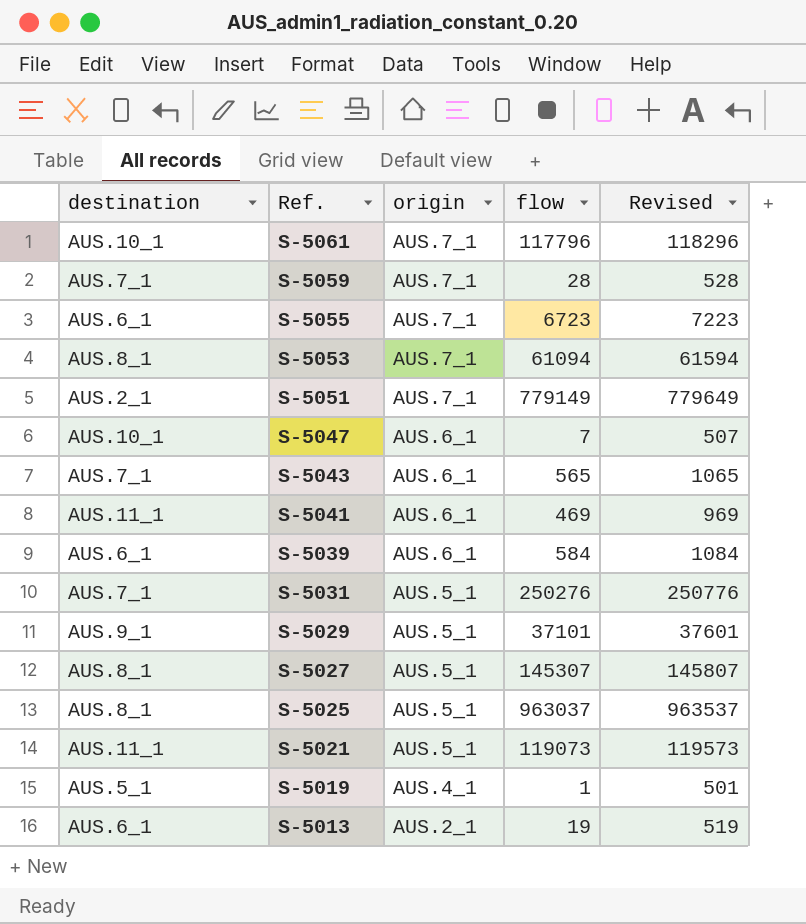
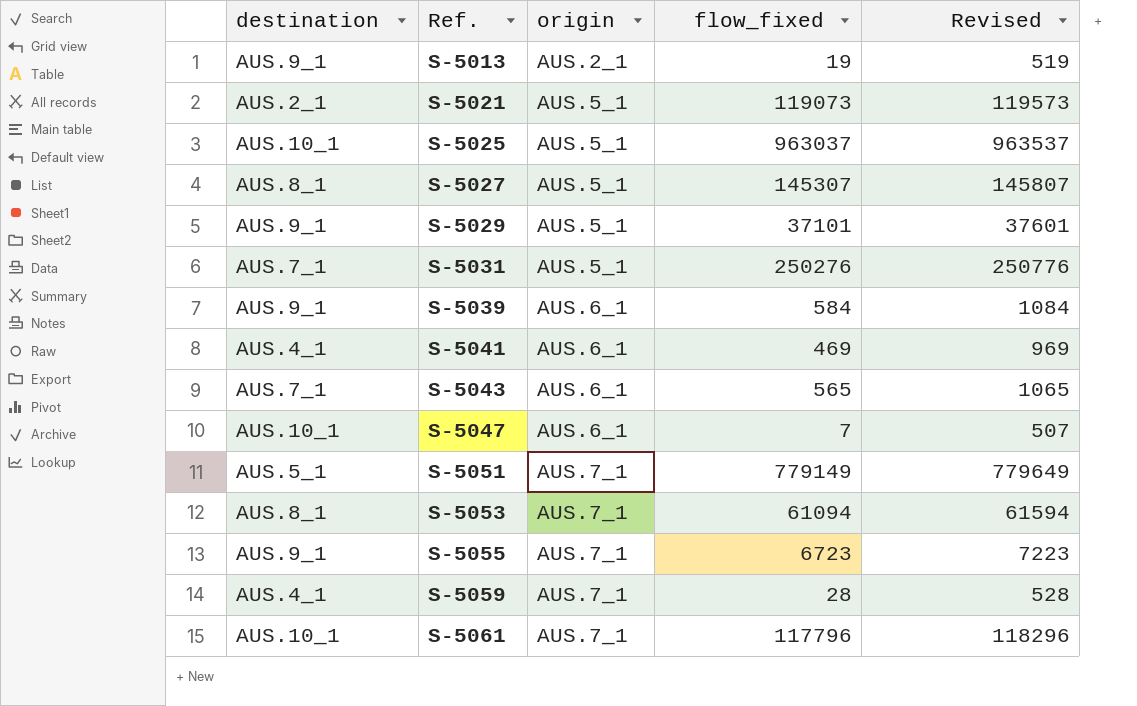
row order: Ref. descending -> Ref. ascending
column name: flow -> flow_fixed
row S-5019: AUS.5_1 | AUS.4_1 | 1 | 501 -> none
S-5013 | destination: AUS.6_1 -> AUS.9_1
S-5021 | destination: AUS.11_1 -> AUS.2_1
S-5025 | destination: AUS.8_1 -> AUS.10_1
S-5039 | destination: AUS.6_1 -> AUS.9_1
S-5041 | destination: AUS.11_1 -> AUS.4_1
S-5051 | destination: AUS.2_1 -> AUS.5_1
S-5055 | destination: AUS.6_1 -> AUS.9_1
S-5059 | destination: AUS.7_1 -> AUS.4_1

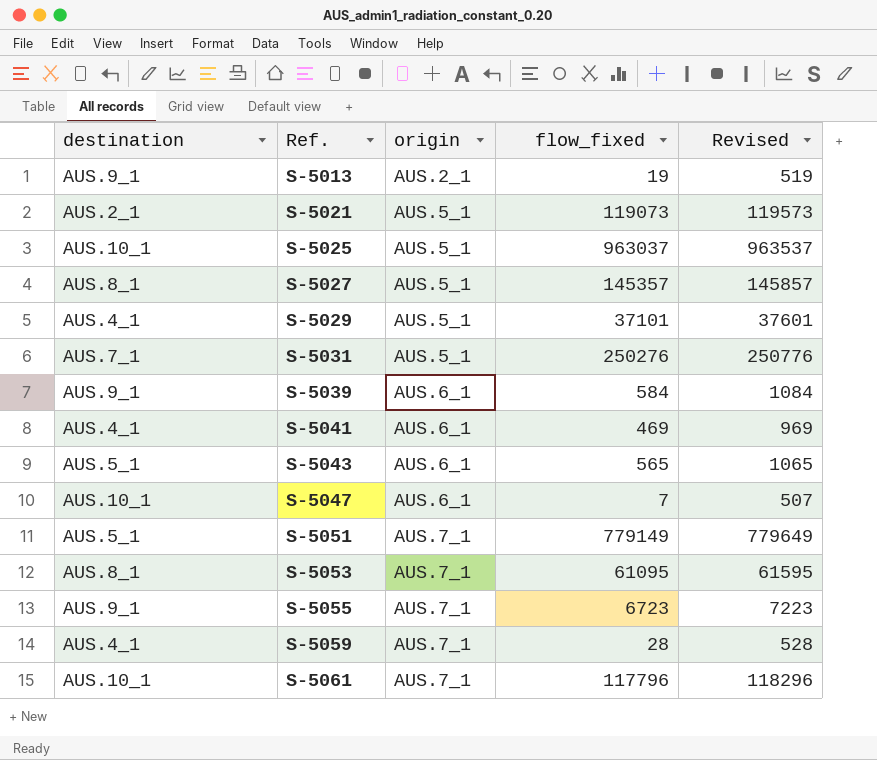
S-5027 | flow_fixed: 145307 -> 145357
S-5027 | Revised: 145807 -> 145857
S-5029 | destination: AUS.9_1 -> AUS.4_1
S-5043 | destination: AUS.7_1 -> AUS.5_1
S-5053 | flow_fixed: 61094 -> 61095
S-5053 | Revised: 61594 -> 61595

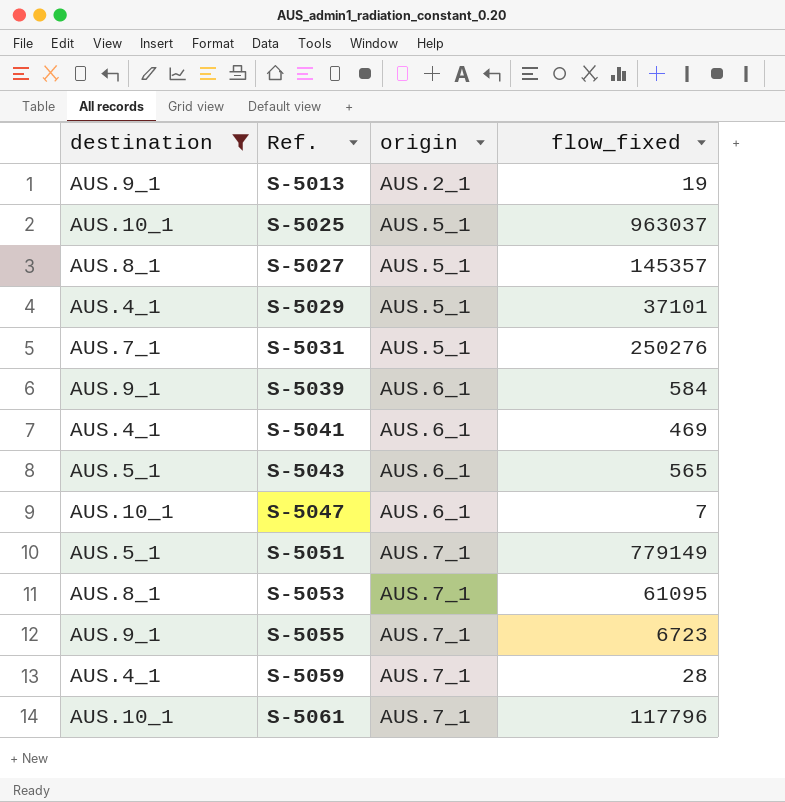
filter: none -> destination != AUS.2_1
column Revised | formula: [flow_fixed] + 500 -> none

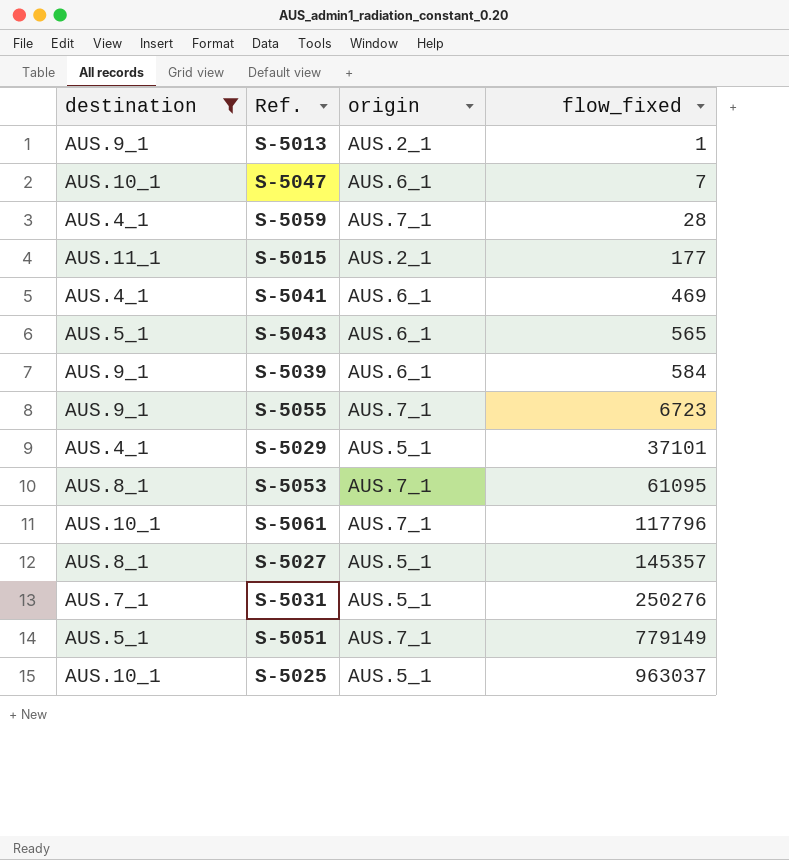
row order: Ref. ascending -> flow_fixed ascending
S-5013 | flow_fixed: 19 -> 1
row S-5015: none -> AUS.11_1 | AUS.2_1 | 177

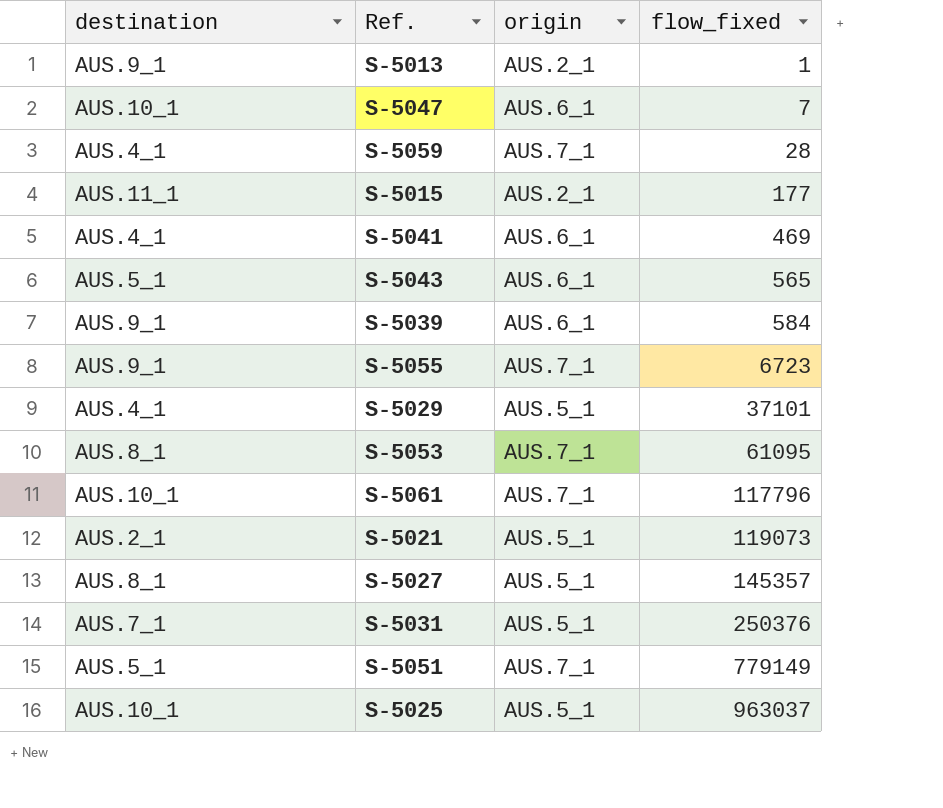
filter: destination != AUS.2_1 -> none
S-5031 | flow_fixed: 250276 -> 250376

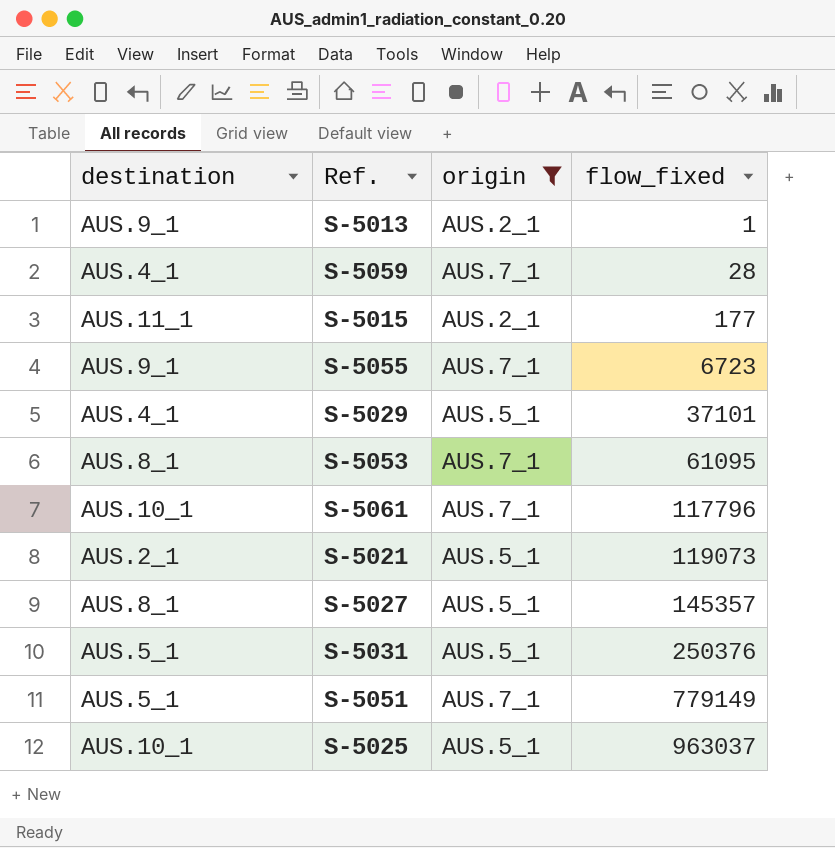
filter: none -> origin != AUS.6_1
S-5031 | destination: AUS.7_1 -> AUS.5_1

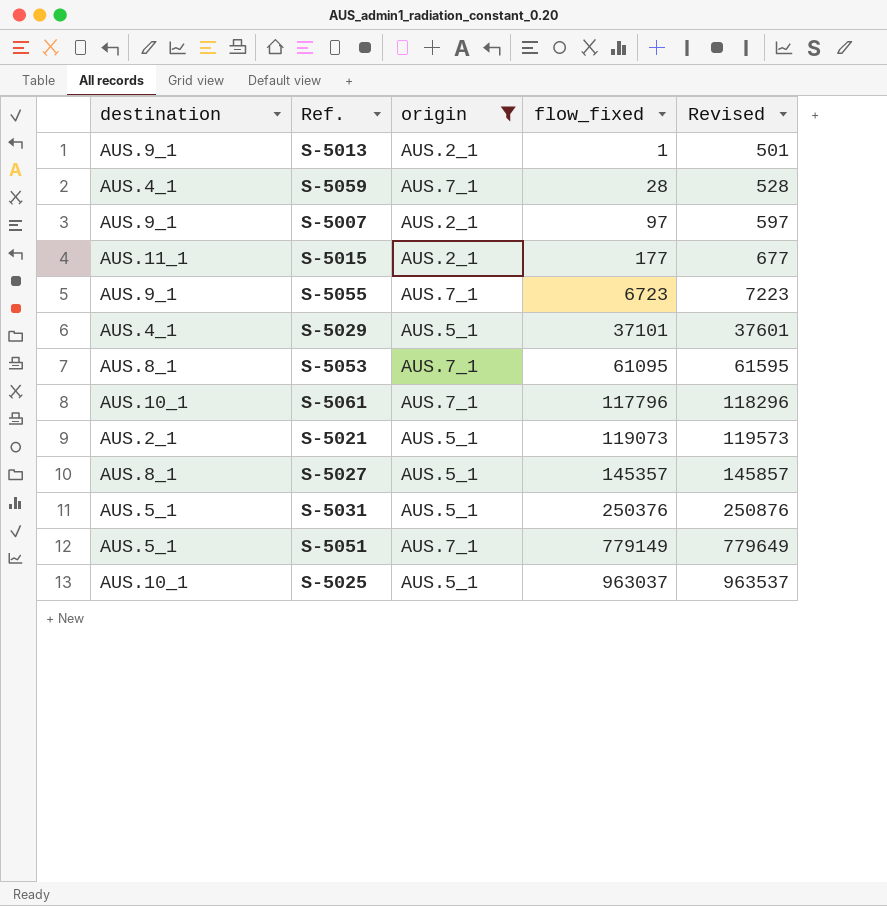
column Revised | formula: none -> [flow_fixed] + 500
row S-5007: none -> AUS.9_1 | AUS.2_1 | 97 | 597

